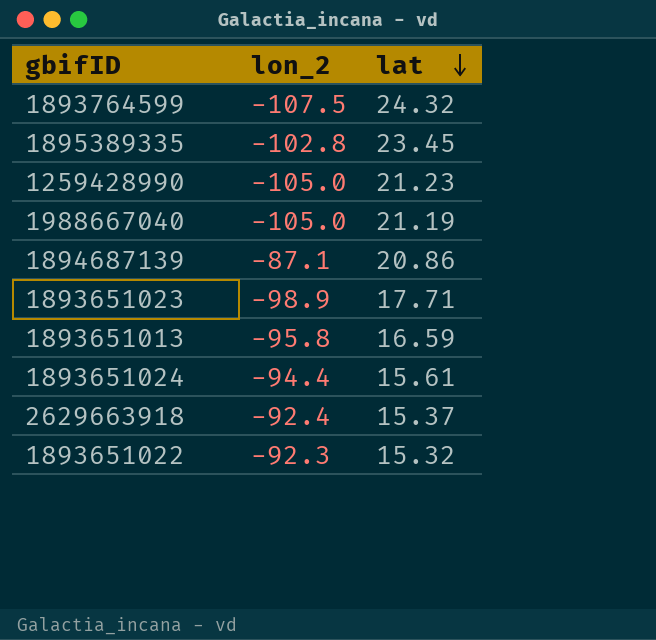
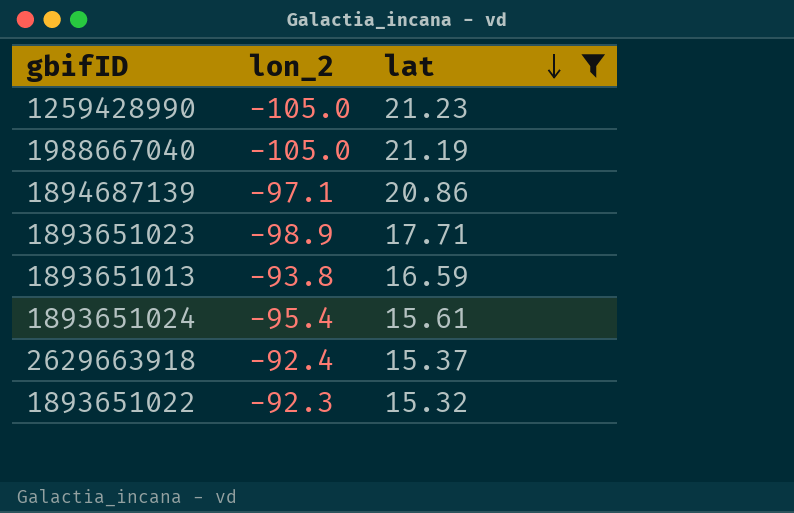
filter: none -> lat <= 21.23
1894687139 | lon_2: -87.1 -> -97.1
1893651013 | lon_2: -95.8 -> -93.8
1893651024 | lon_2: -94.4 -> -95.4

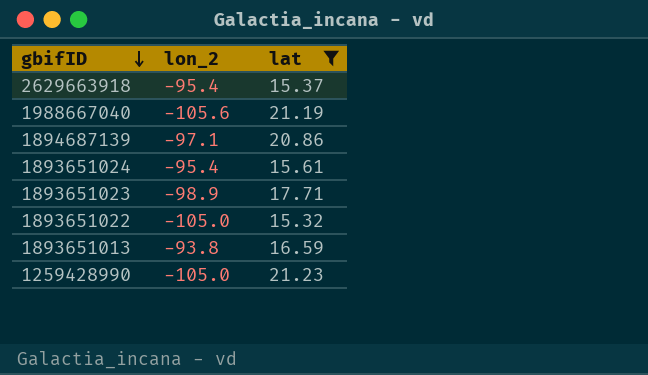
row order: lat descending -> gbifID descending
2629663918 | lon_2: -92.4 -> -95.4
1988667040 | lon_2: -105.0 -> -105.6
1893651022 | lon_2: -92.3 -> -105.0

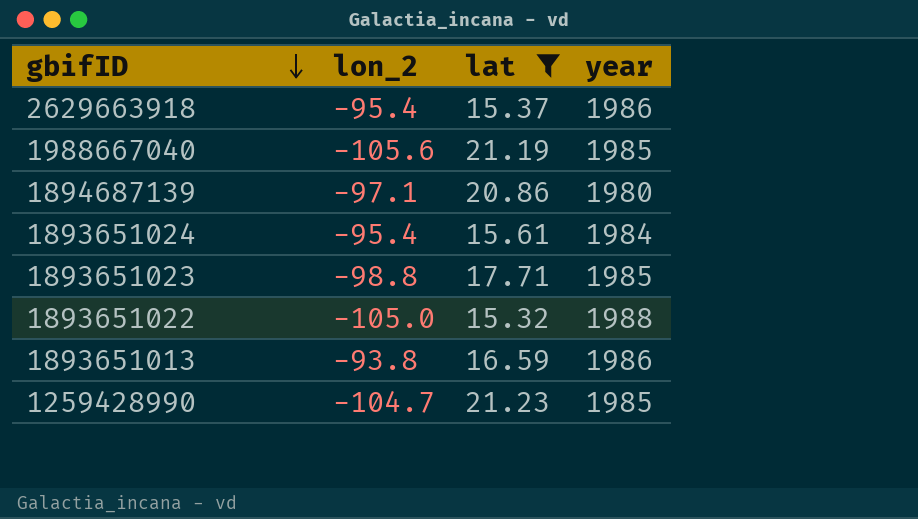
column year | position: none -> 4
1893651023 | lon_2: -98.9 -> -98.8
1259428990 | lon_2: -105.0 -> -104.7

